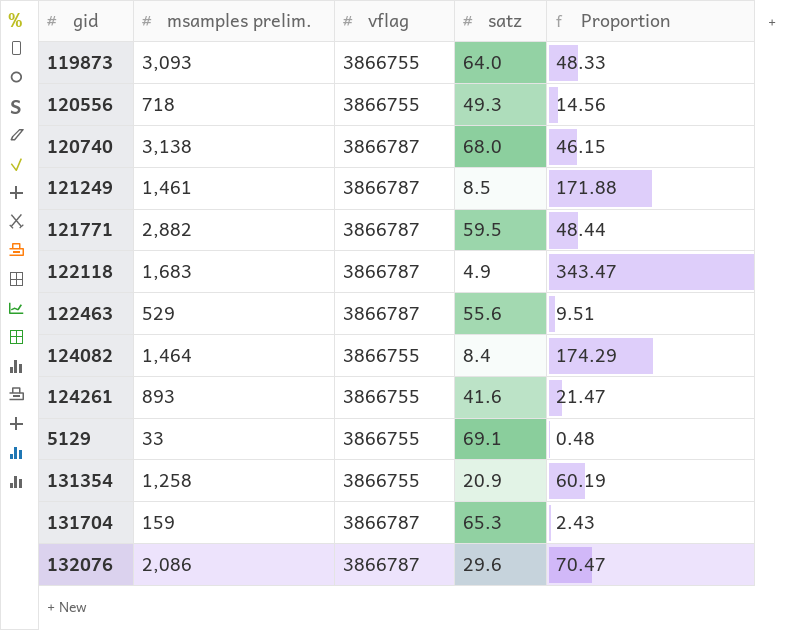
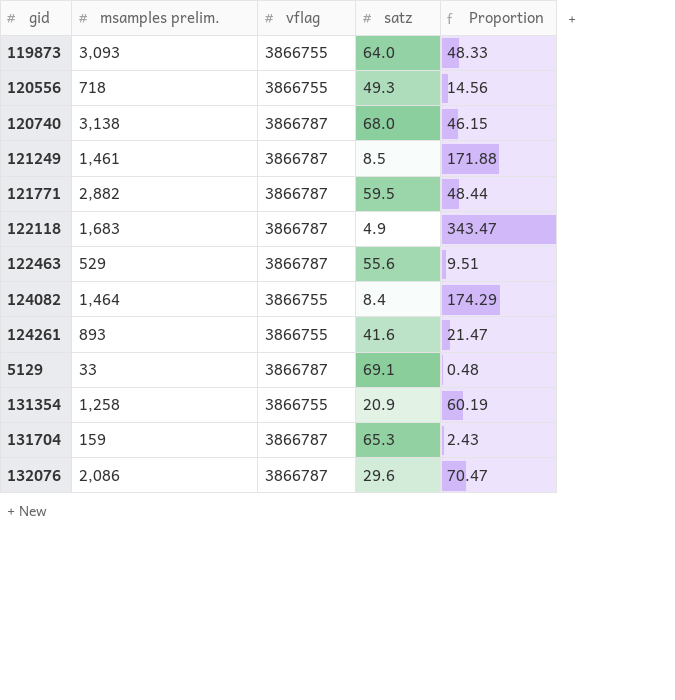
5129 | vflag: 3866755 -> 3866787

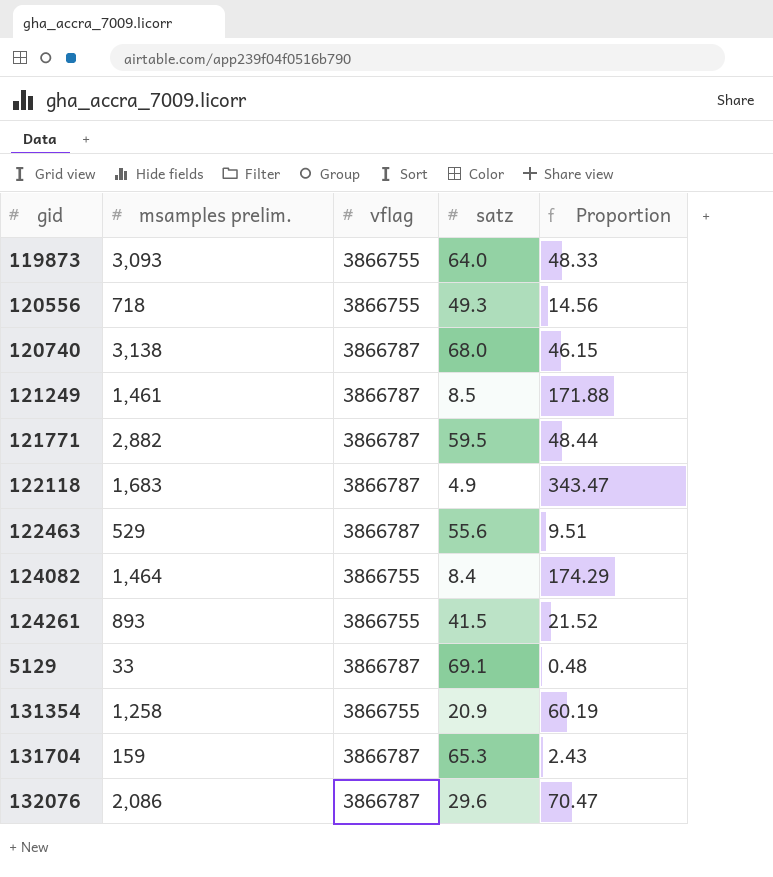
124261 | satz: 41.6 -> 41.5
124261 | Proportion: 21.47 -> 21.52

